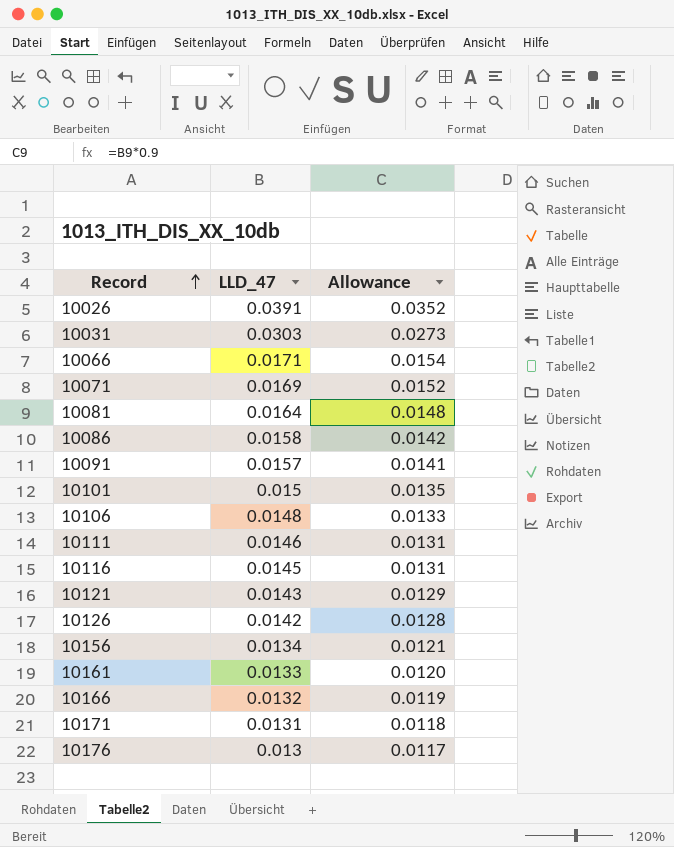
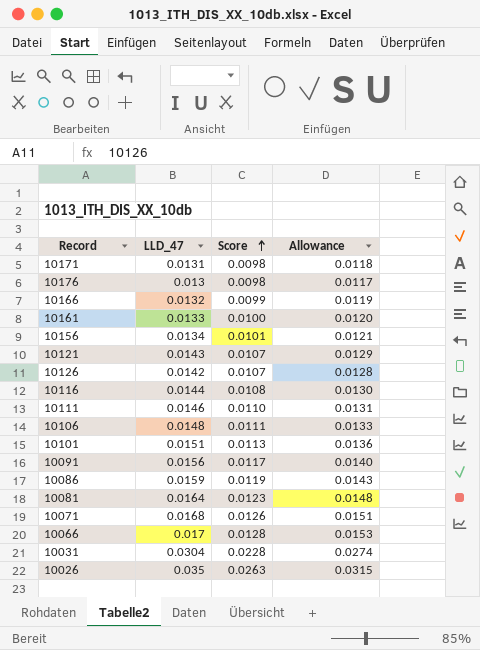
row order: Record ascending -> Score ascending
column Score | formula: none -> [LLD_47] * 0.75
10116 | LLD_47: 0.0145 -> 0.0144
10116 | Allowance: 0.0131 -> 0.0130
10101 | LLD_47: 0.015 -> 0.0151
10101 | Allowance: 0.0135 -> 0.0136
10091 | LLD_47: 0.0157 -> 0.0156
10091 | Allowance: 0.0141 -> 0.0140
10086 | LLD_47: 0.0158 -> 0.0159
10086 | Allowance: 0.0142 -> 0.0143
10071 | LLD_47: 0.0169 -> 0.0168
10071 | Allowance: 0.0152 -> 0.0151
10066 | LLD_47: 0.0171 -> 0.017
10066 | Allowance: 0.0154 -> 0.0153
10031 | LLD_47: 0.0303 -> 0.0304
10031 | Allowance: 0.0273 -> 0.0274
10026 | LLD_47: 0.0391 -> 0.035
10026 | Allowance: 0.0352 -> 0.0315

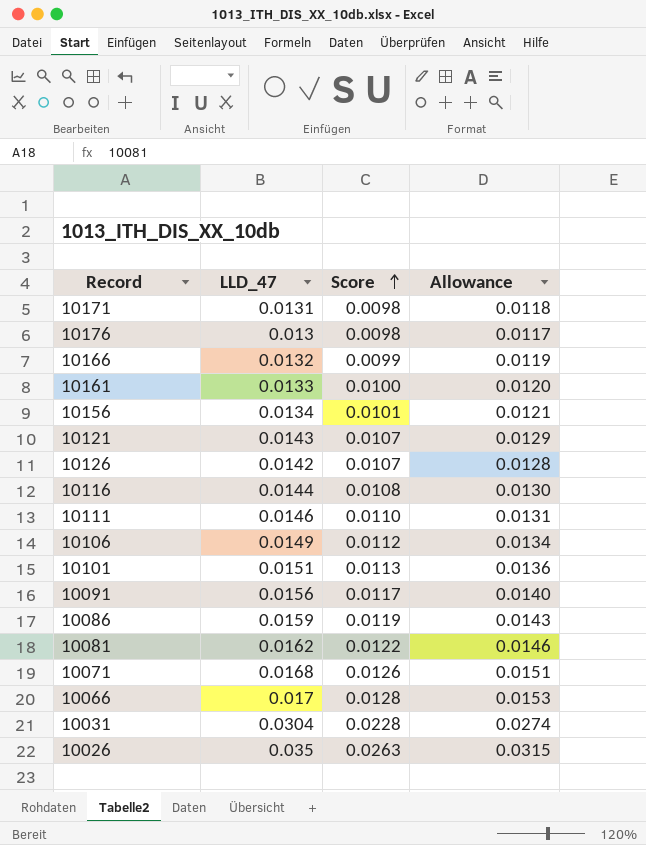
10106 | LLD_47: 0.0148 -> 0.0149
10106 | Score: 0.0111 -> 0.0112
10106 | Allowance: 0.0133 -> 0.0134
10081 | LLD_47: 0.0164 -> 0.0162
10081 | Score: 0.0123 -> 0.0122
10081 | Allowance: 0.0148 -> 0.0146

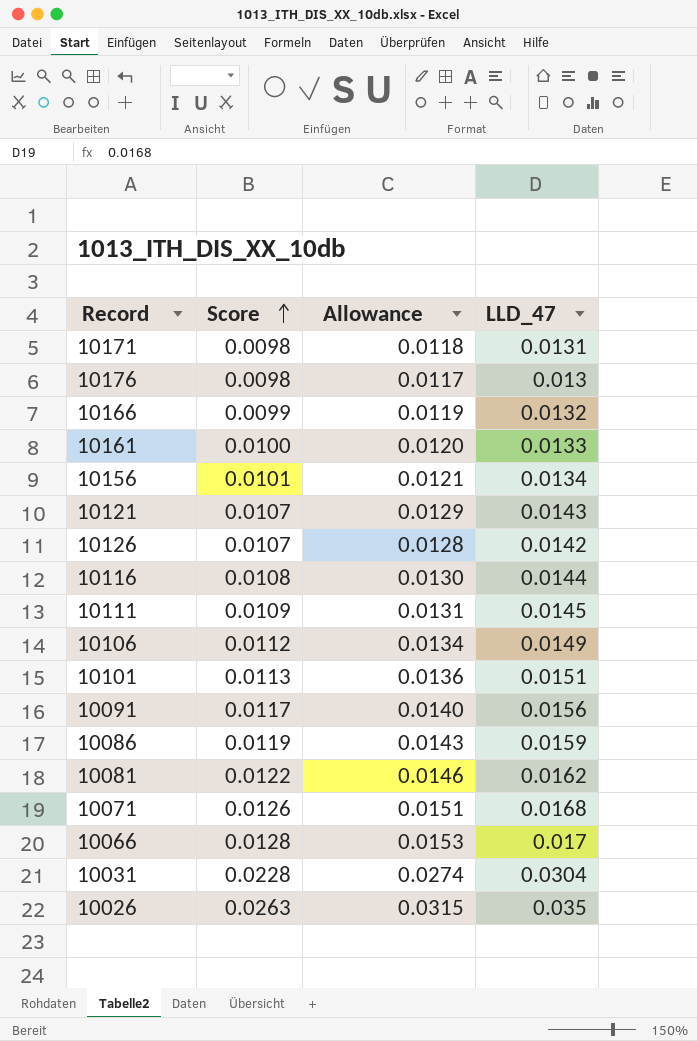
column LLD_47 | position: 2 -> 4
10111 | Score: 0.0110 -> 0.0109
10111 | LLD_47: 0.0146 -> 0.0145

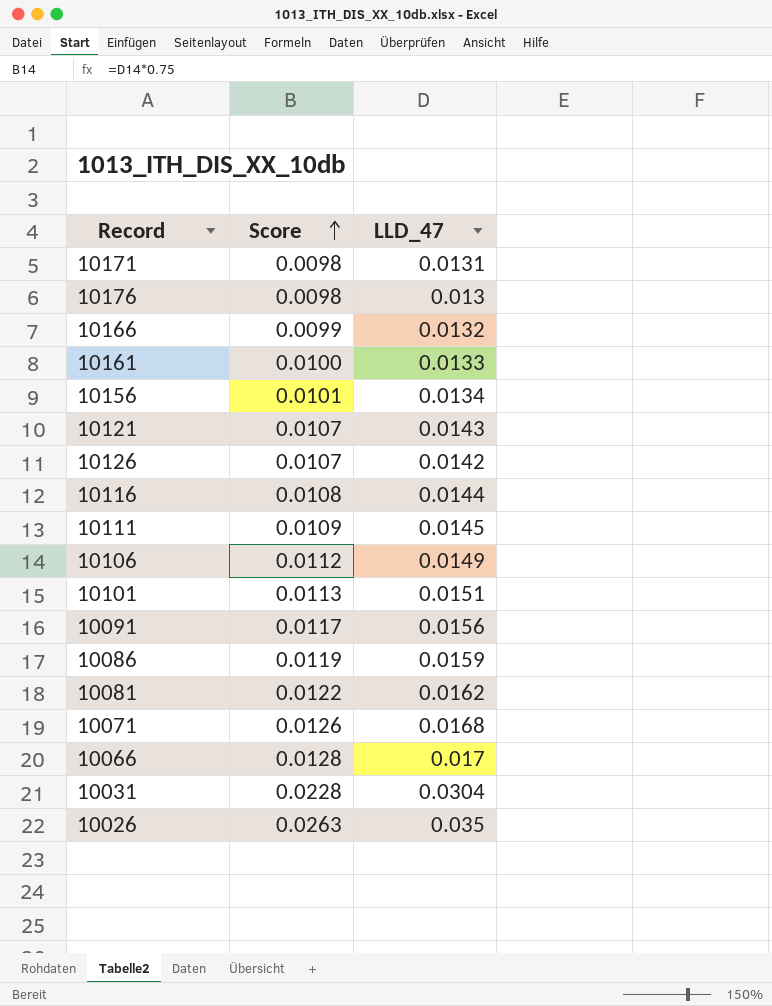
column Allowance | formula: [LLD_47] * 0.9 -> none

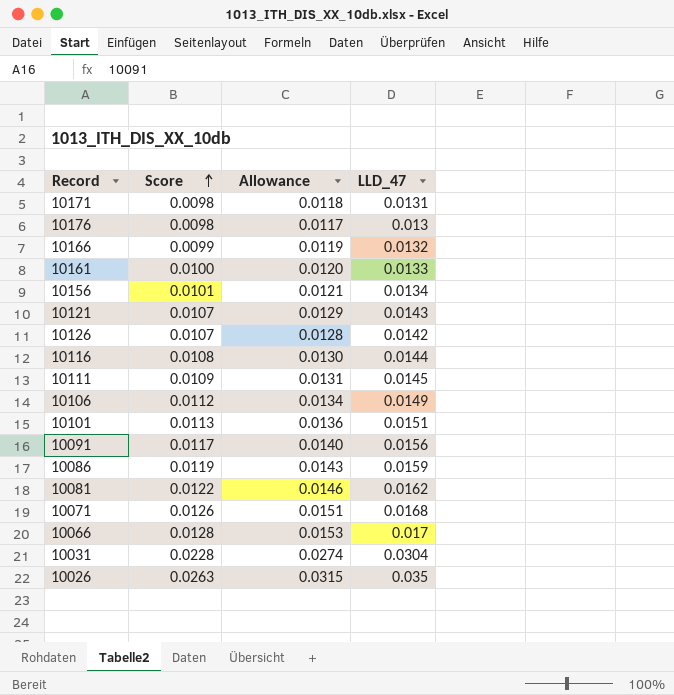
column Allowance | formula: none -> [LLD_47] * 0.9

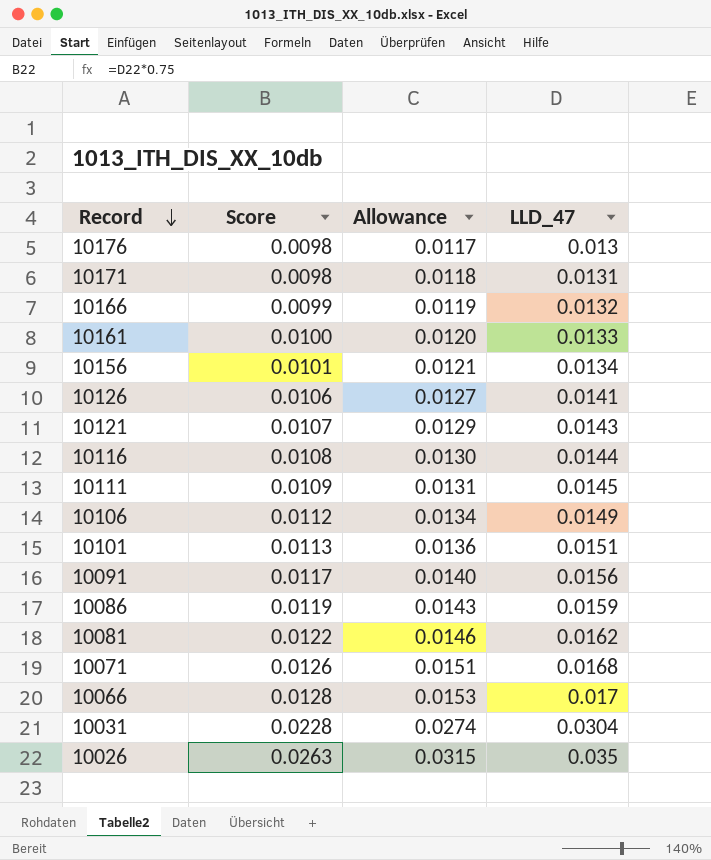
row order: Score ascending -> Record descending
10126 | Score: 0.0107 -> 0.0106
10126 | Allowance: 0.0128 -> 0.0127
10126 | LLD_47: 0.0142 -> 0.0141

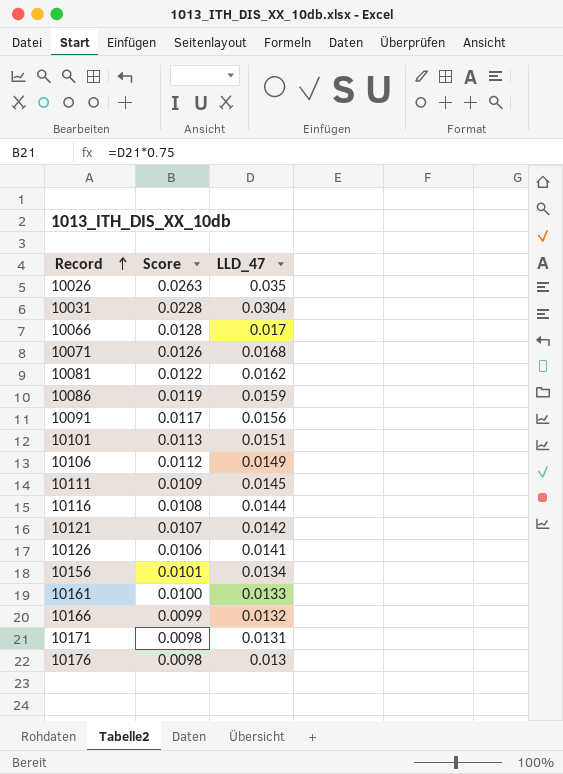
row order: Record descending -> Record ascending
column Allowance | formula: [LLD_47] * 0.9 -> none
10121 | LLD_47: 0.0143 -> 0.0142

